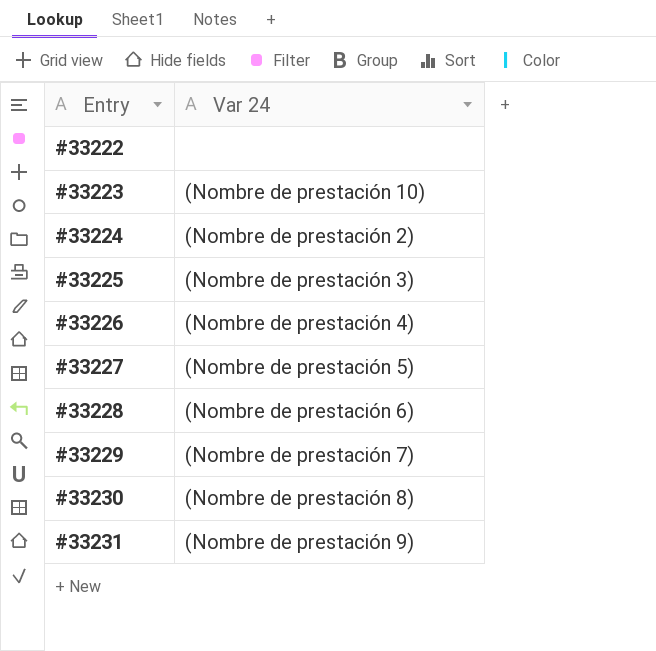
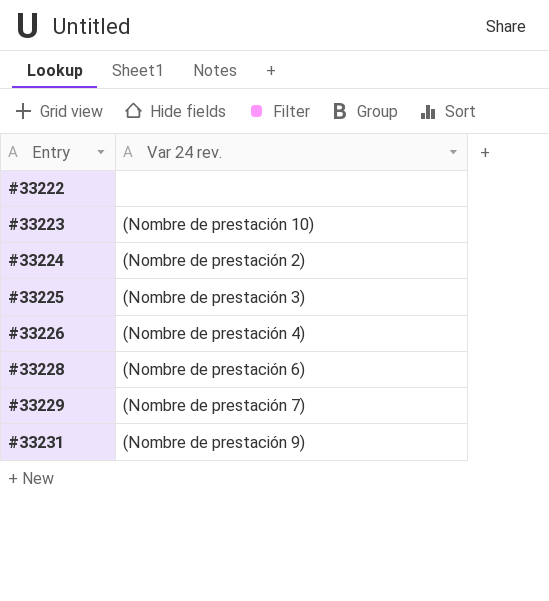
column name: Var 24 -> Var 24 rev.
row #33227: (Nombre de prestación 5) -> none
row #33230: (Nombre de prestación 8) -> none

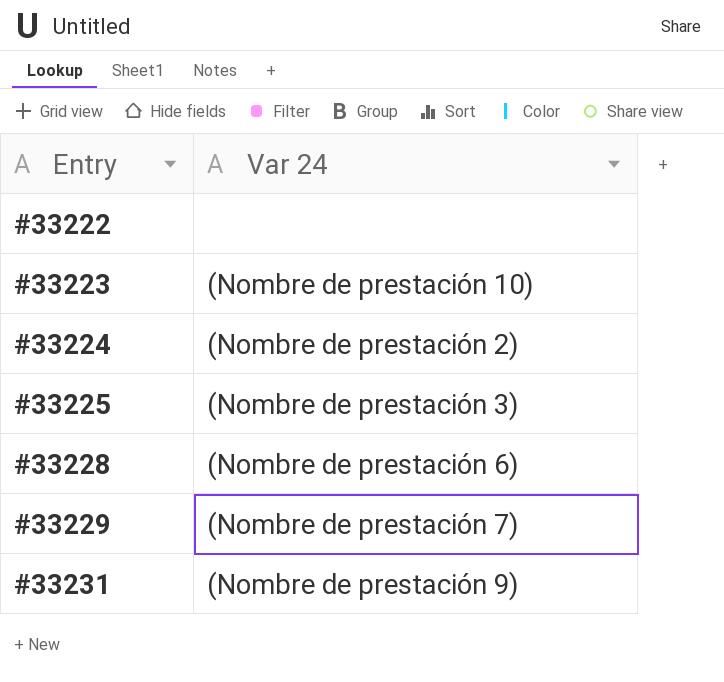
column name: Var 24 rev. -> Var 24
row #33226: (Nombre de prestación 4) -> none

